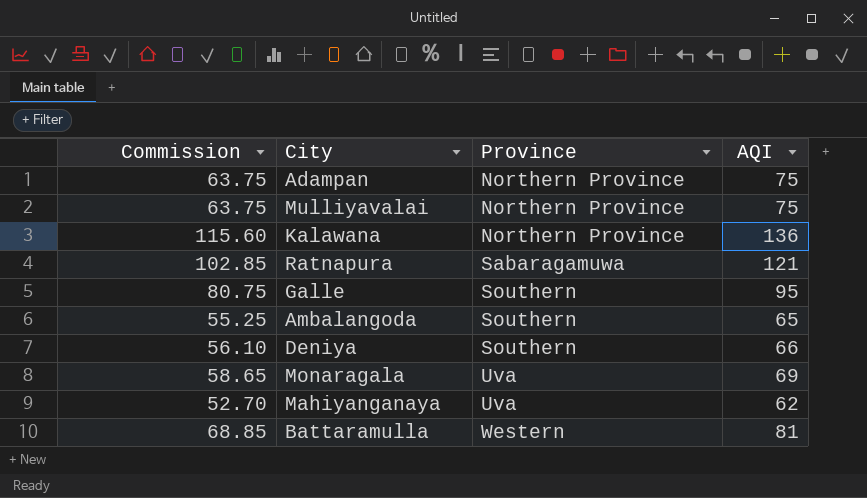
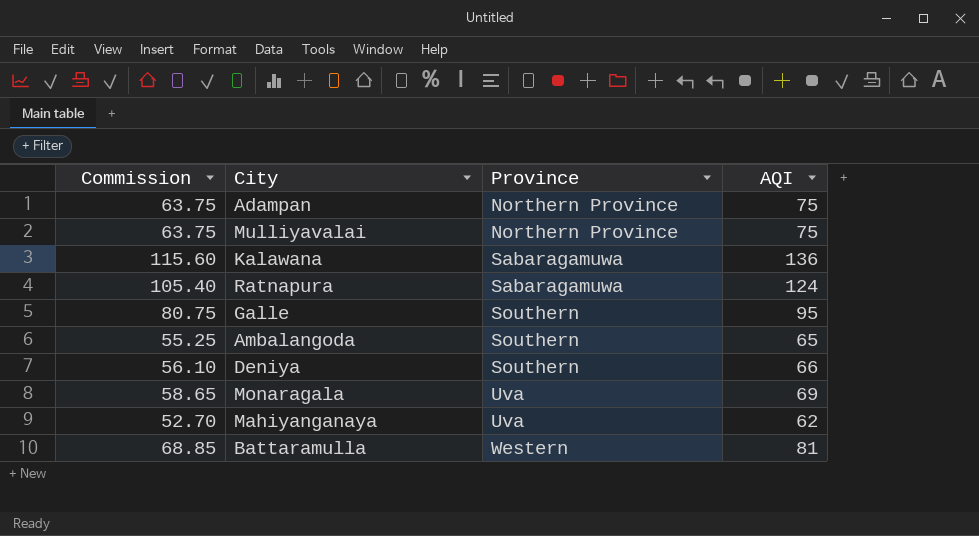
Kalawana | Province: Northern Province -> Sabaragamuwa
Ratnapura | Commission: 102.85 -> 105.40
Ratnapura | AQI: 121 -> 124

